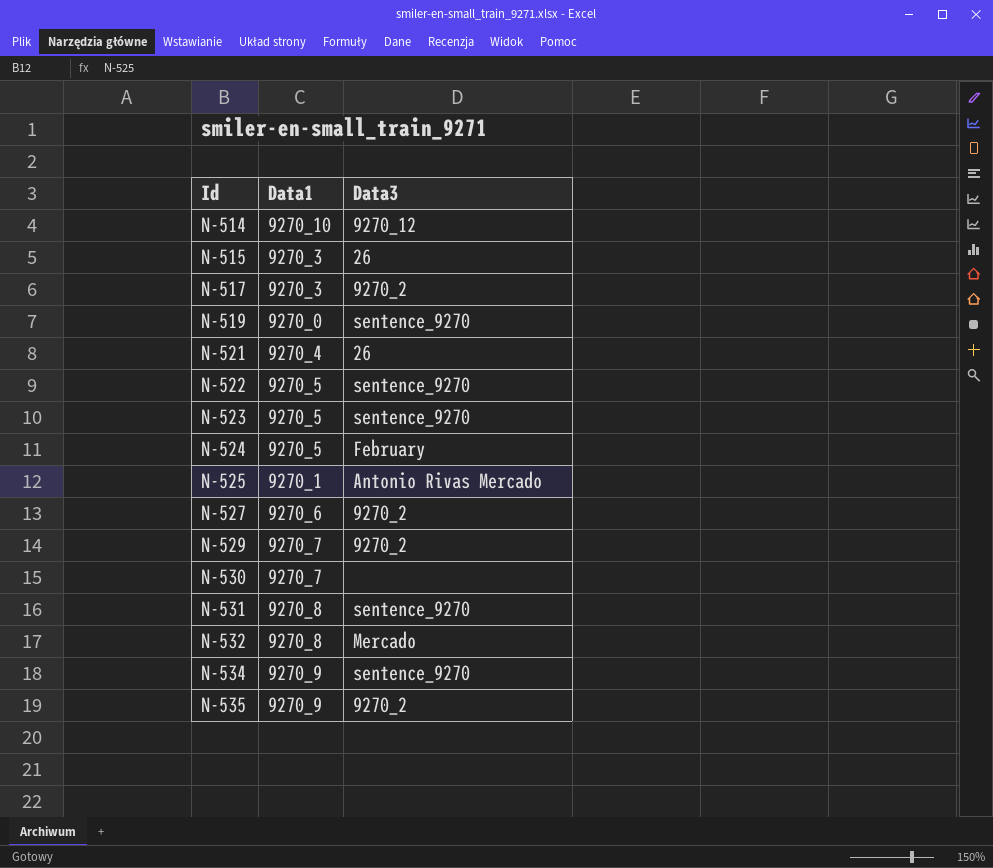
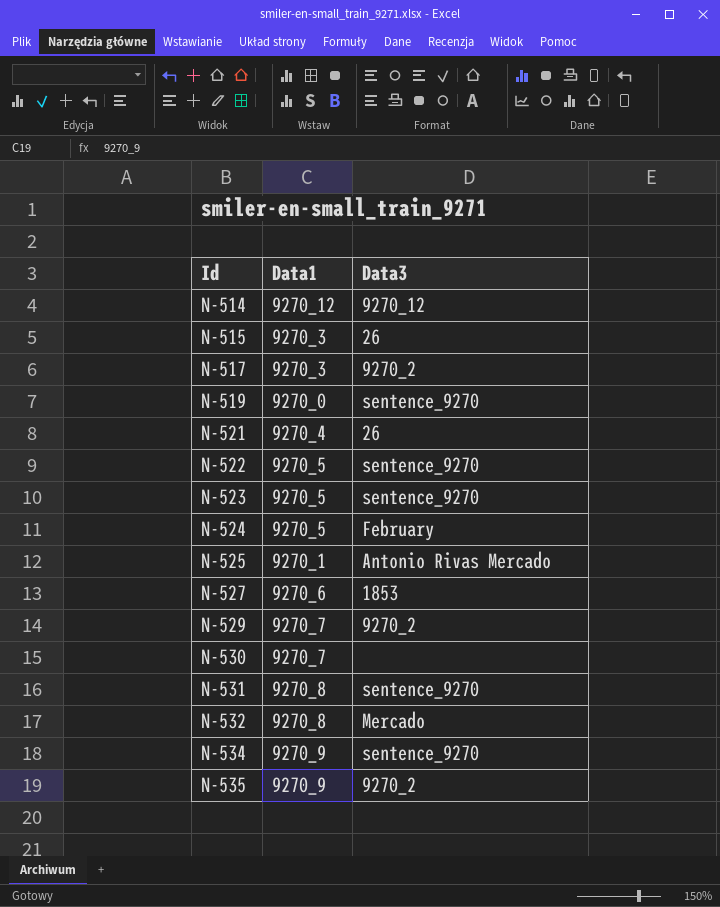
N-514 | Data1: 9270_10 -> 9270_12
N-527 | Data3: 9270_2 -> 1853

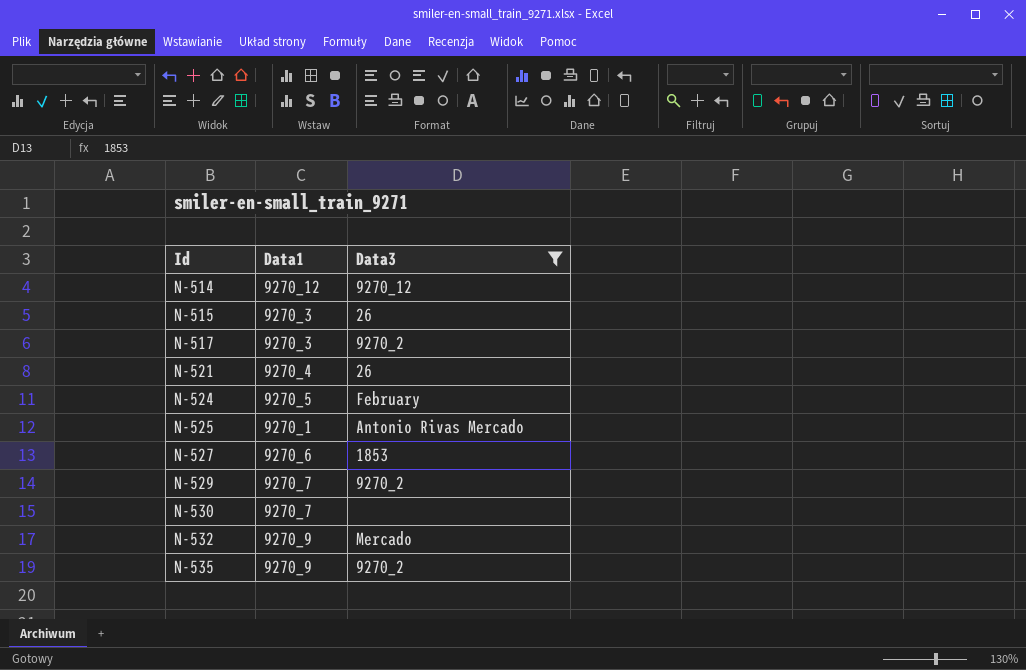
filter: none -> Data3 != sentence_9270
N-532 | Data1: 9270_8 -> 9270_9

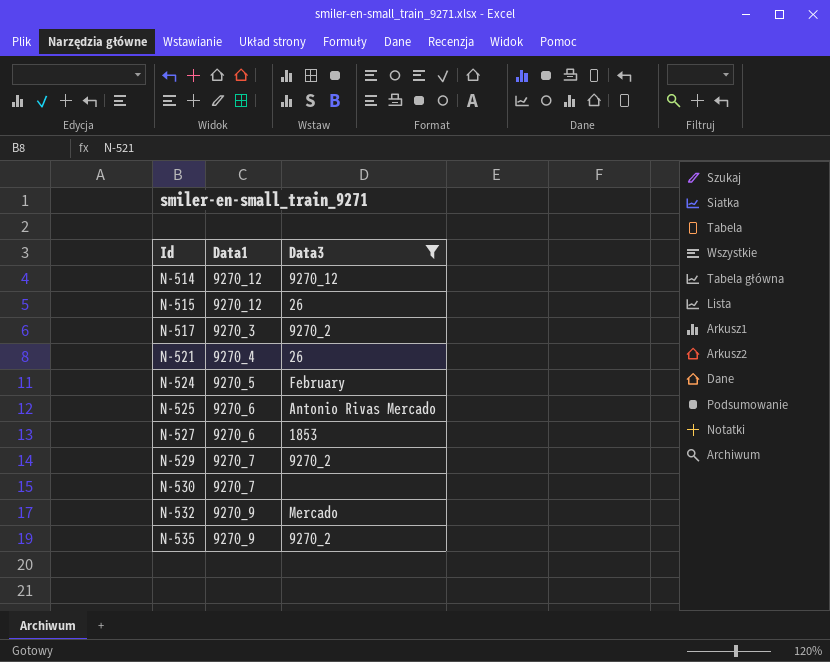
N-515 | Data1: 9270_3 -> 9270_12
N-525 | Data1: 9270_1 -> 9270_6

